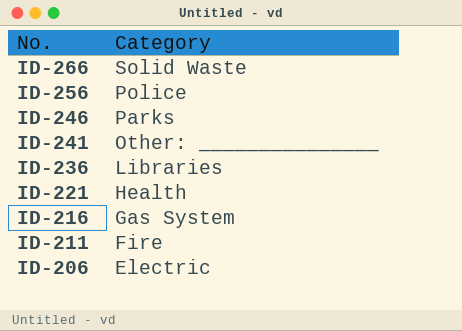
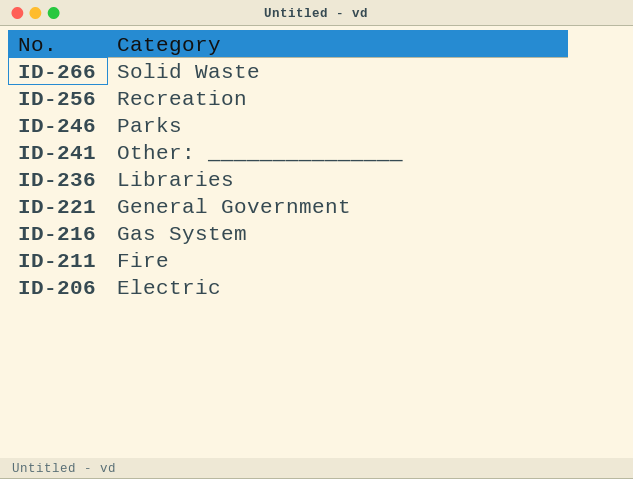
ID-256 | Category: Police -> Recreation
ID-221 | Category: Health -> General Government

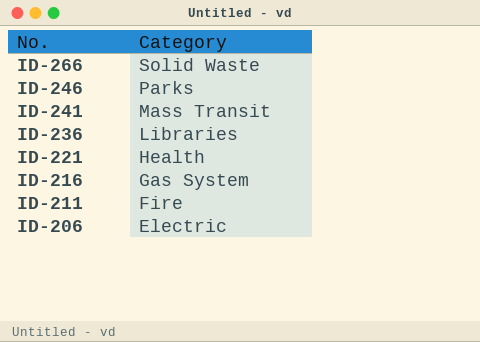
row ID-256: Recreation -> none
ID-241 | Category: Other: _______________ -> Mass Transit
ID-221 | Category: General Government -> Health

